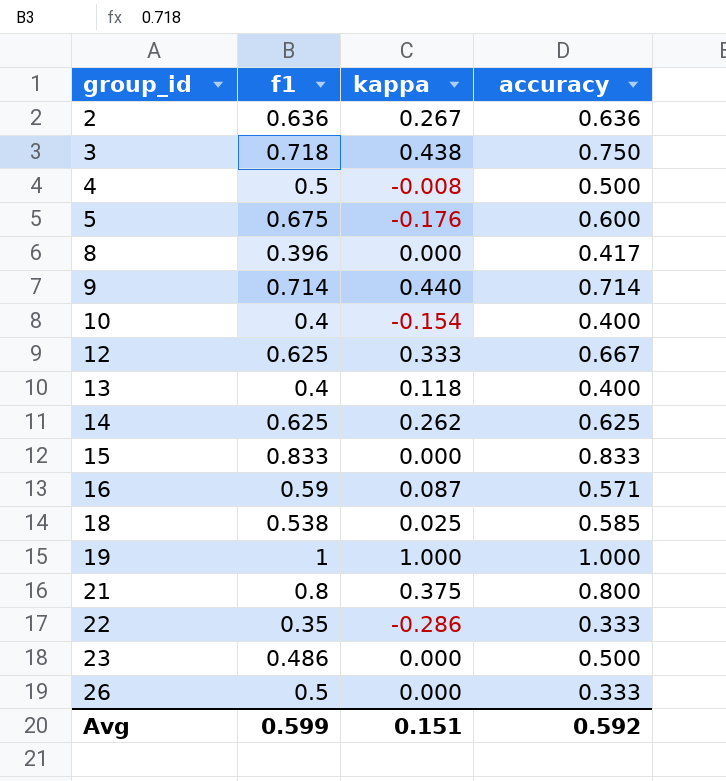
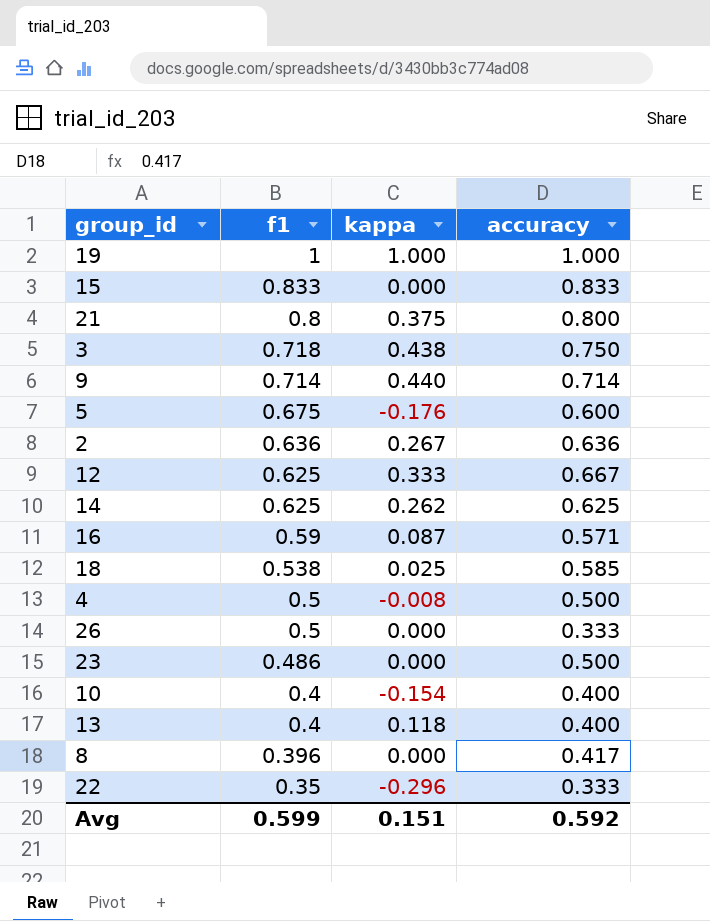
row order: group_id ascending -> f1 descending
22 | kappa: -0.286 -> -0.296

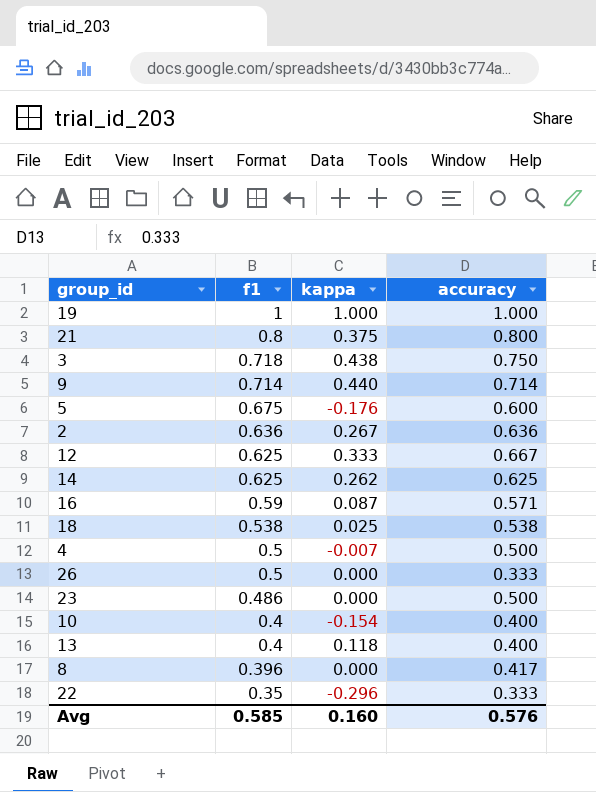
row 15: 0.833 | 0.000 | 0.833 -> none
18 | accuracy: 0.585 -> 0.538
4 | kappa: -0.008 -> -0.007
Avg | f1: 0.599 -> 0.585
Avg | kappa: 0.151 -> 0.160
Avg | accuracy: 0.592 -> 0.576

